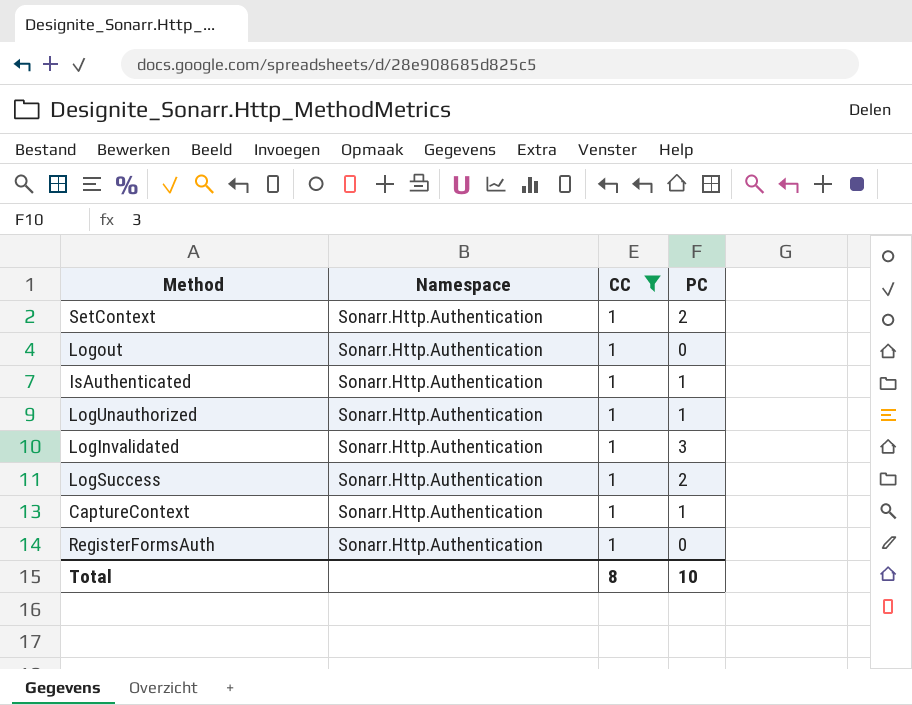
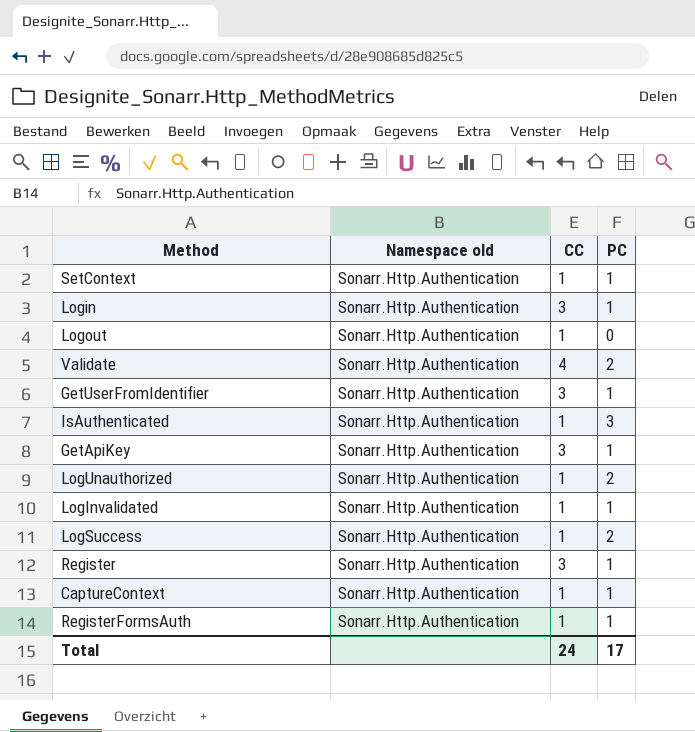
filter: CC = 1 -> none
column name: Namespace -> Namespace old
SetContext | PC: 2 -> 1
IsAuthenticated | PC: 1 -> 3
LogUnauthorized | PC: 1 -> 2
LogInvalidated | PC: 3 -> 1
RegisterFormsAuth | PC: 0 -> 1
Total | CC: 8 -> 24
Total | PC: 10 -> 17

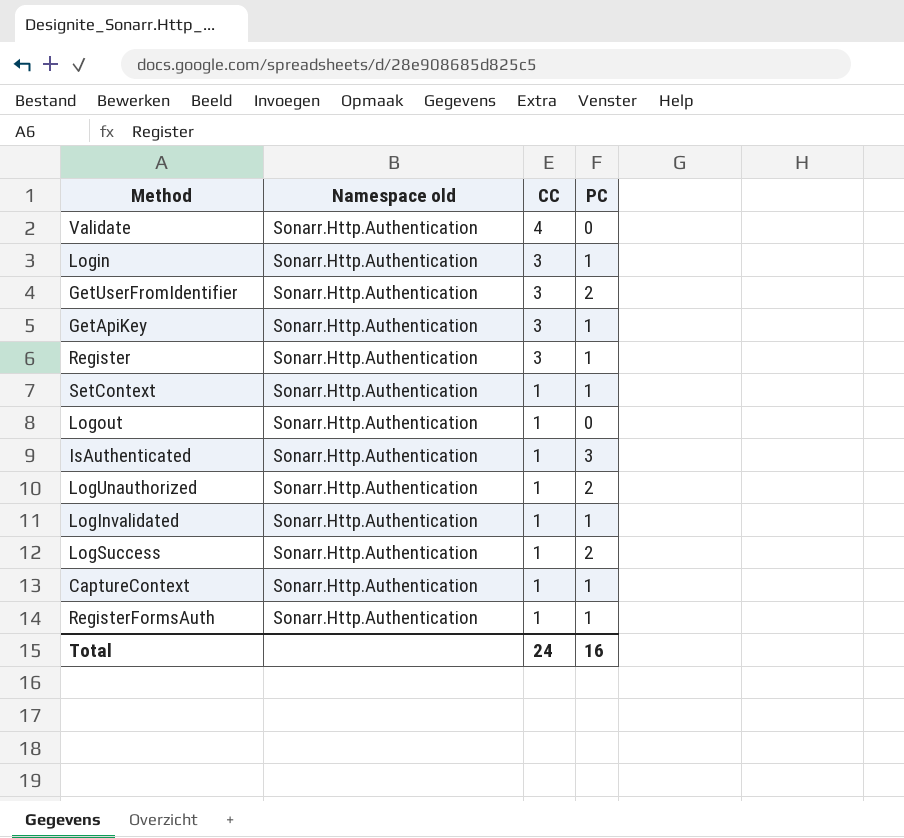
row order: none -> CC descending
Validate | PC: 2 -> 0
GetUserFromIdentifier | PC: 1 -> 2
Total | PC: 17 -> 16

